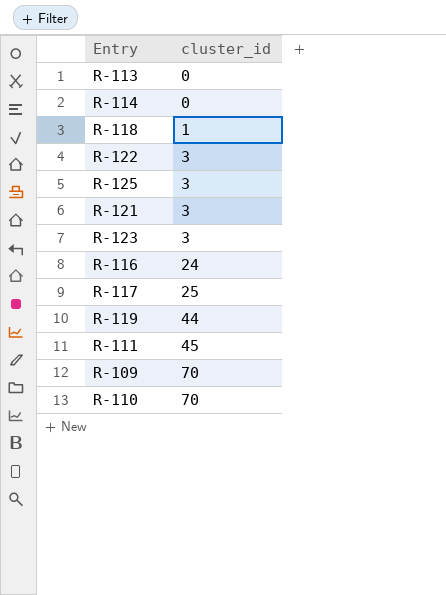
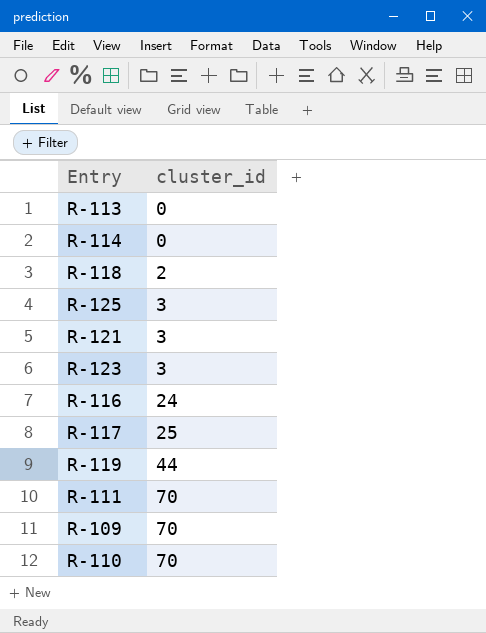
row R-122: 3 -> none
R-118 | cluster_id: 1 -> 2
R-111 | cluster_id: 45 -> 70

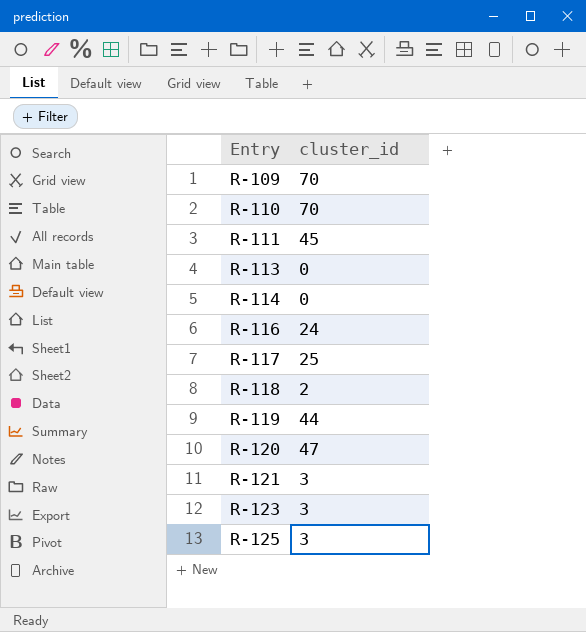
row order: cluster_id ascending -> Entry ascending
R-111 | cluster_id: 70 -> 45
row R-120: none -> 47

